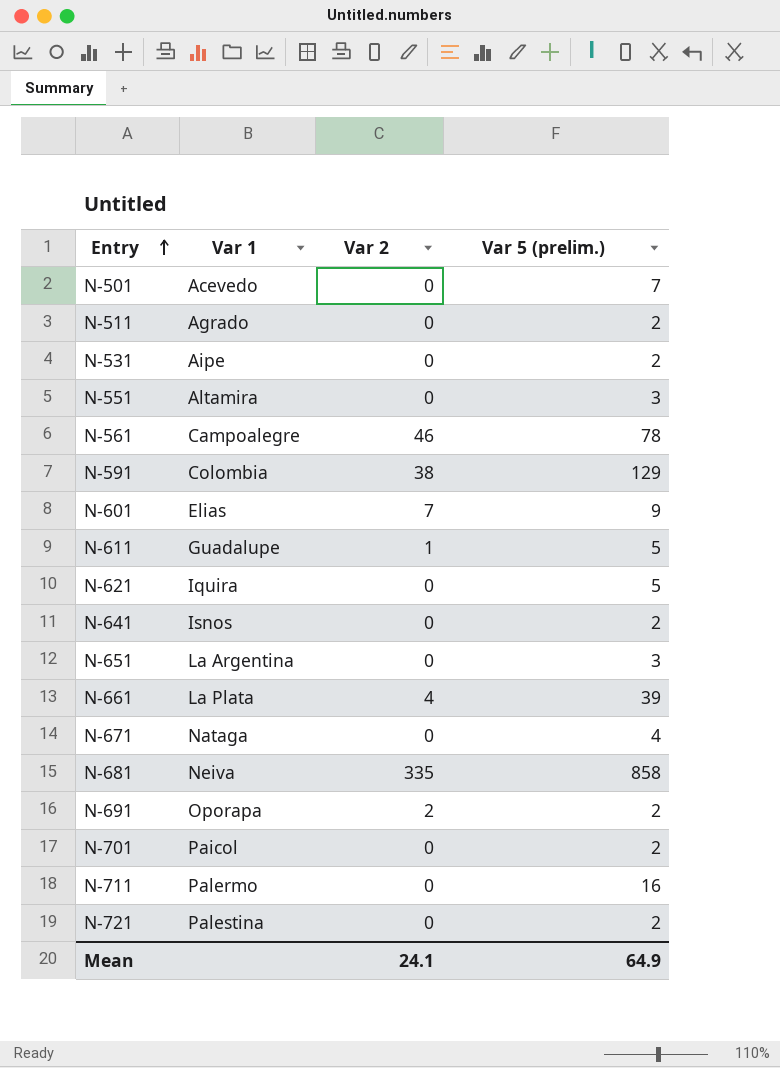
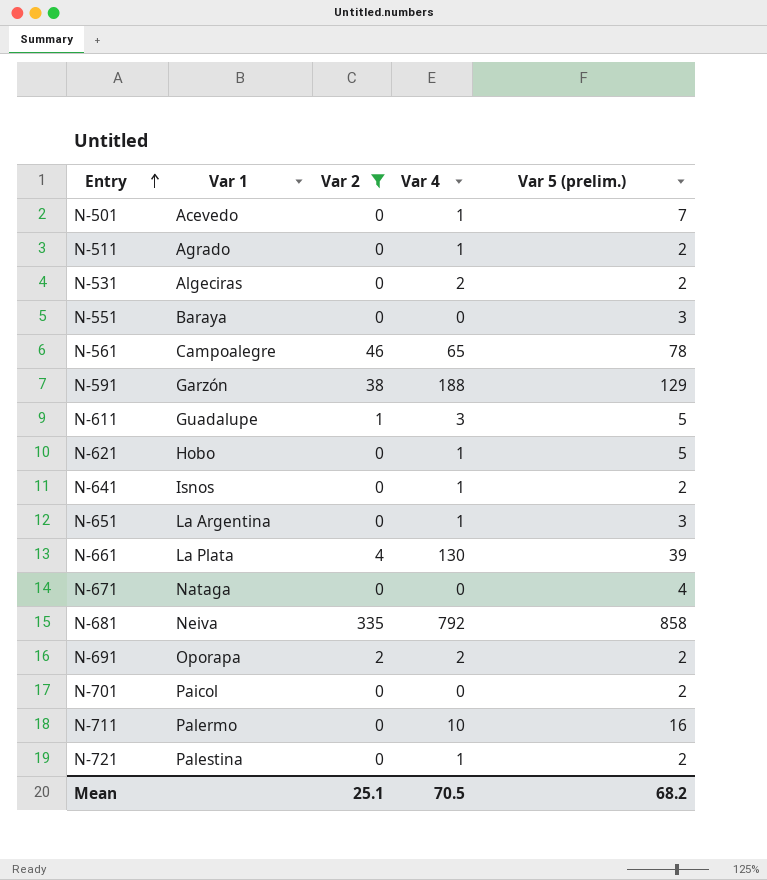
filter: none -> Var 2 != 7
column Var 4 | position: none -> 4
N-531 | Var 1: Aipe -> Algeciras
N-551 | Var 1: Altamira -> Baraya
N-591 | Var 1: Colombia -> Garzón
N-621 | Var 1: Iquira -> Hobo
Mean | Var 2: 24.1 -> 25.1
Mean | Var 5 (prelim.): 64.9 -> 68.2

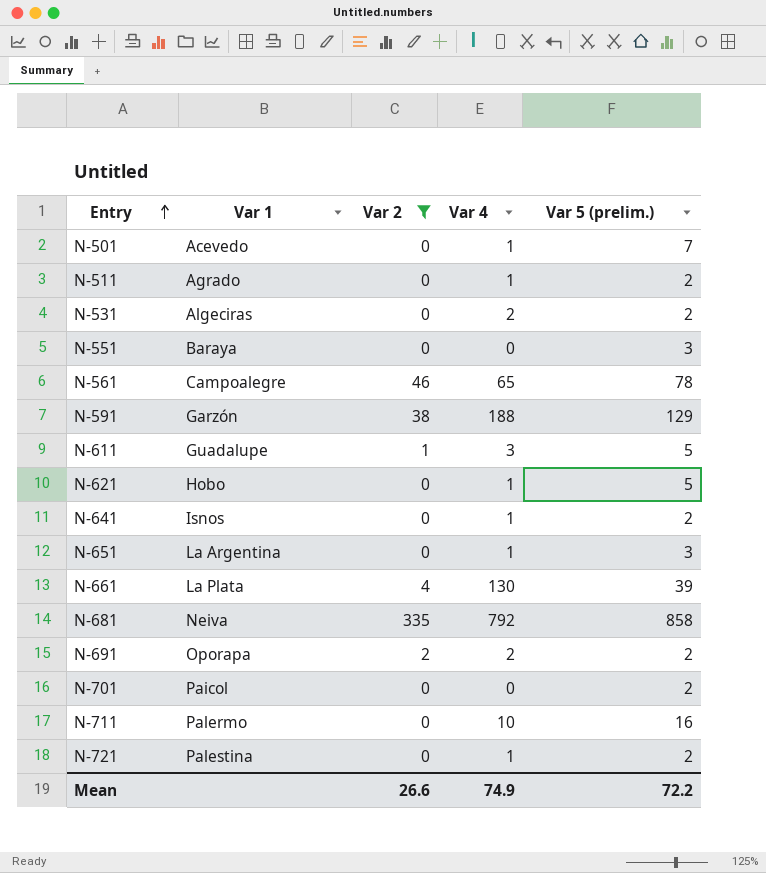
row N-671: Nataga | 0 | 0 | 4 -> none
Mean | Var 2: 25.1 -> 26.6
Mean | Var 4: 70.5 -> 74.9
Mean | Var 5 (prelim.): 68.2 -> 72.2

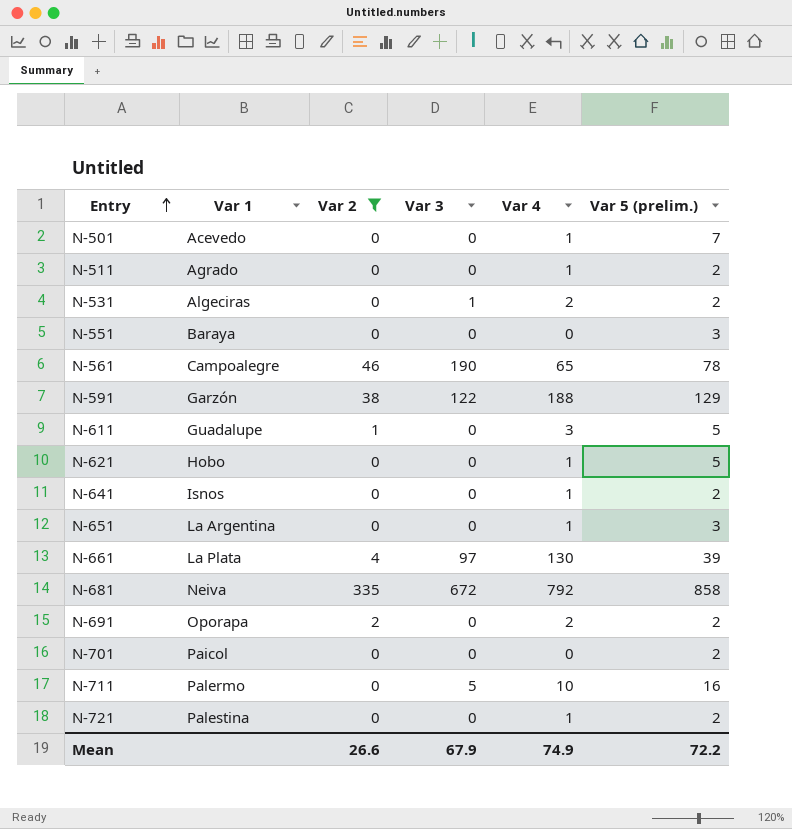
column Var 3 | position: none -> 4

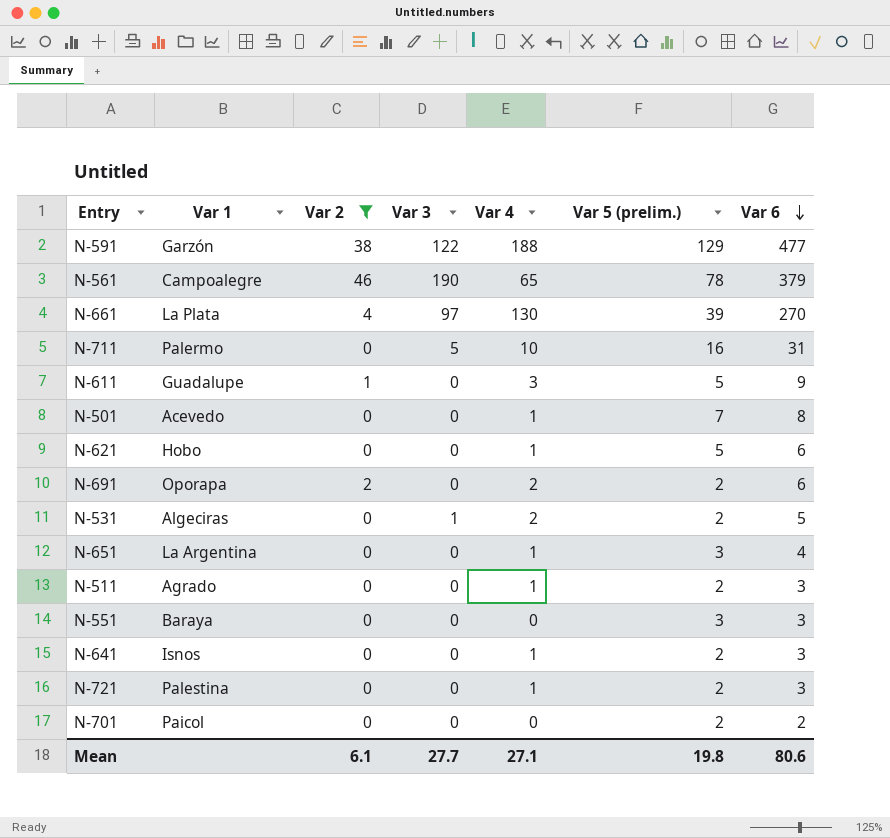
row order: Entry ascending -> Var 6 descending
column Var 6 | formula: none -> [Var 2] + [Var 3] + [Var 4] + [Var 5 (prelim.)]
row N-681: Neiva | 335 | 672 | 792 | 858 -> none
Mean | Var 2: 26.6 -> 6.1
Mean | Var 3: 67.9 -> 27.7
Mean | Var 4: 74.9 -> 27.1
Mean | Var 5 (prelim.): 72.2 -> 19.8

